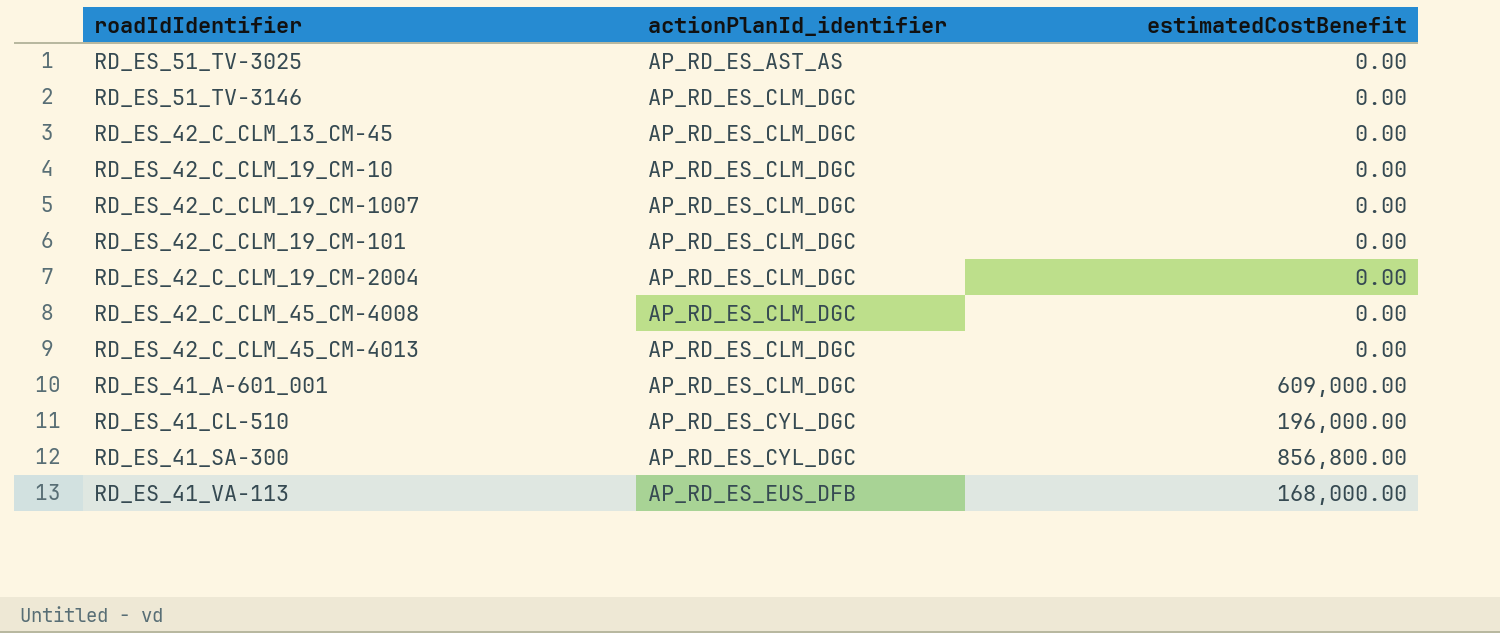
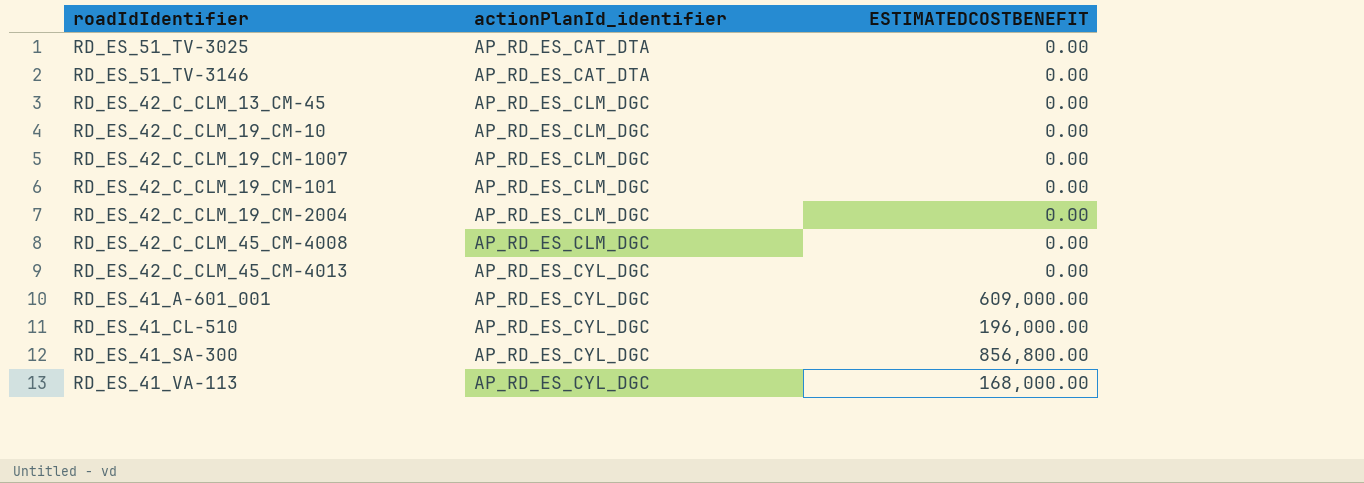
column name: estimatedCostBenefit -> ESTIMATEDCOSTBENEFIT
RD_ES_51_TV-3025 | actionPlanId_identifier: AP_RD_ES_AST_AS -> AP_RD_ES_CAT_DTA
RD_ES_51_TV-3146 | actionPlanId_identifier: AP_RD_ES_CLM_DGC -> AP_RD_ES_CAT_DTA
RD_ES_42_C_CLM_45_CM-4013 | actionPlanId_identifier: AP_RD_ES_CLM_DGC -> AP_RD_ES_CYL_DGC
RD_ES_41_A-601_001 | actionPlanId_identifier: AP_RD_ES_CLM_DGC -> AP_RD_ES_CYL_DGC
RD_ES_41_VA-113 | actionPlanId_identifier: AP_RD_ES_EUS_DFB -> AP_RD_ES_CYL_DGC

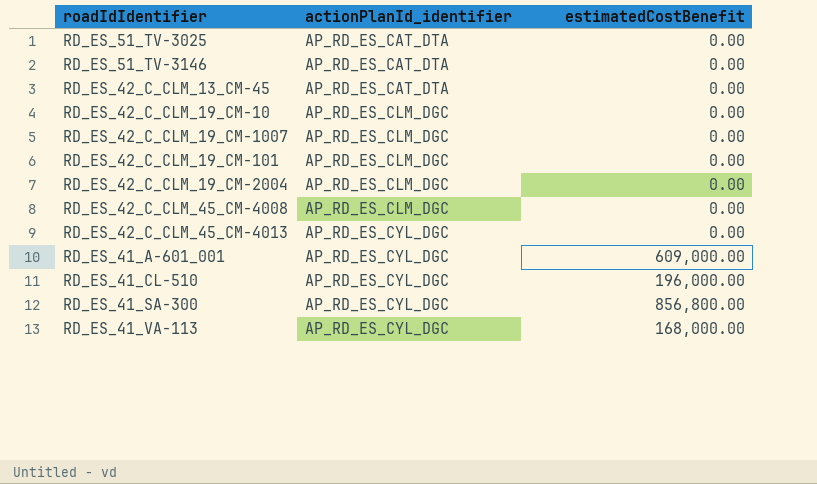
column name: ESTIMATEDCOSTBENEFIT -> estimatedCostBenefit
RD_ES_42_C_CLM_13_CM-45 | actionPlanId_identifier: AP_RD_ES_CLM_DGC -> AP_RD_ES_CAT_DTA

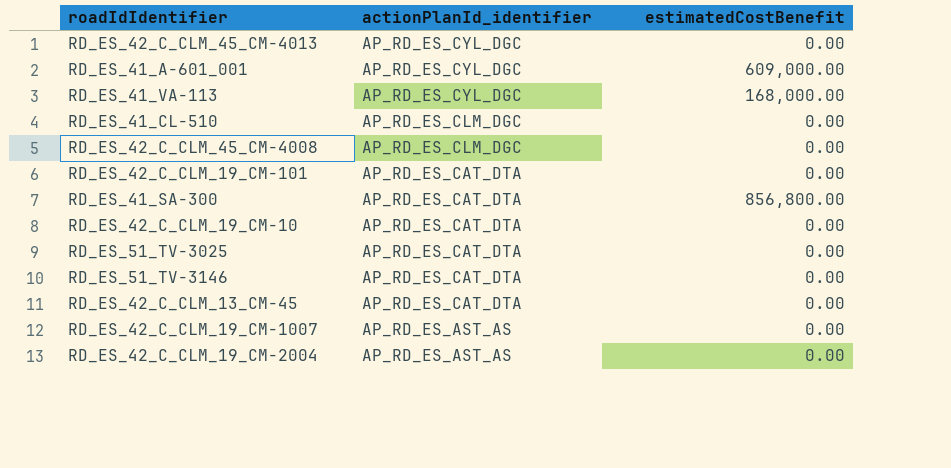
row order: actionPlanId_identifier ascending -> actionPlanId_identifier descending
RD_ES_41_CL-510 | actionPlanId_identifier: AP_RD_ES_CYL_DGC -> AP_RD_ES_CLM_DGC
RD_ES_41_CL-510 | estimatedCostBenefit: 196,000.00 -> 0.00
RD_ES_42_C_CLM_19_CM-101 | actionPlanId_identifier: AP_RD_ES_CLM_DGC -> AP_RD_ES_CAT_DTA
RD_ES_41_SA-300 | actionPlanId_identifier: AP_RD_ES_CYL_DGC -> AP_RD_ES_CAT_DTA
RD_ES_42_C_CLM_19_CM-10 | actionPlanId_identifier: AP_RD_ES_CLM_DGC -> AP_RD_ES_CAT_DTA
RD_ES_42_C_CLM_19_CM-1007 | actionPlanId_identifier: AP_RD_ES_CLM_DGC -> AP_RD_ES_AST_AS
RD_ES_42_C_CLM_19_CM-2004 | actionPlanId_identifier: AP_RD_ES_CLM_DGC -> AP_RD_ES_AST_AS

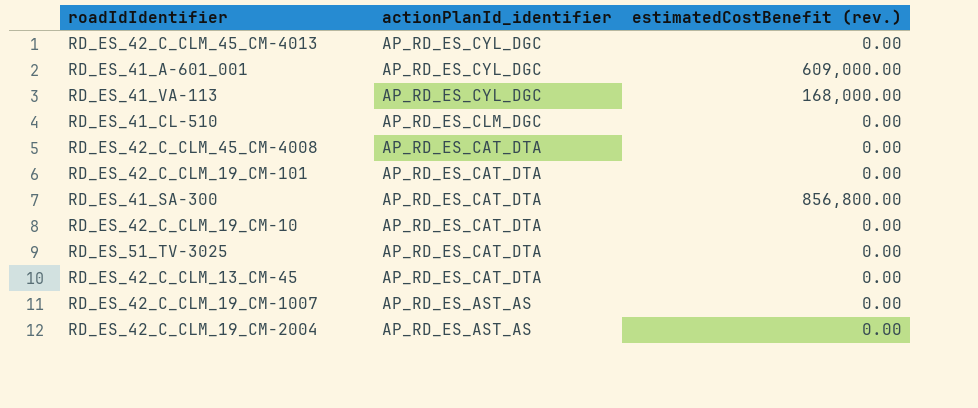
column name: estimatedCostBenefit -> estimatedCostBenefit (rev.)
row RD_ES_51_TV-3146: AP_RD_ES_CAT_DTA | 0.00 -> none
RD_ES_42_C_CLM_45_CM-4008 | actionPlanId_identifier: AP_RD_ES_CLM_DGC -> AP_RD_ES_CAT_DTA

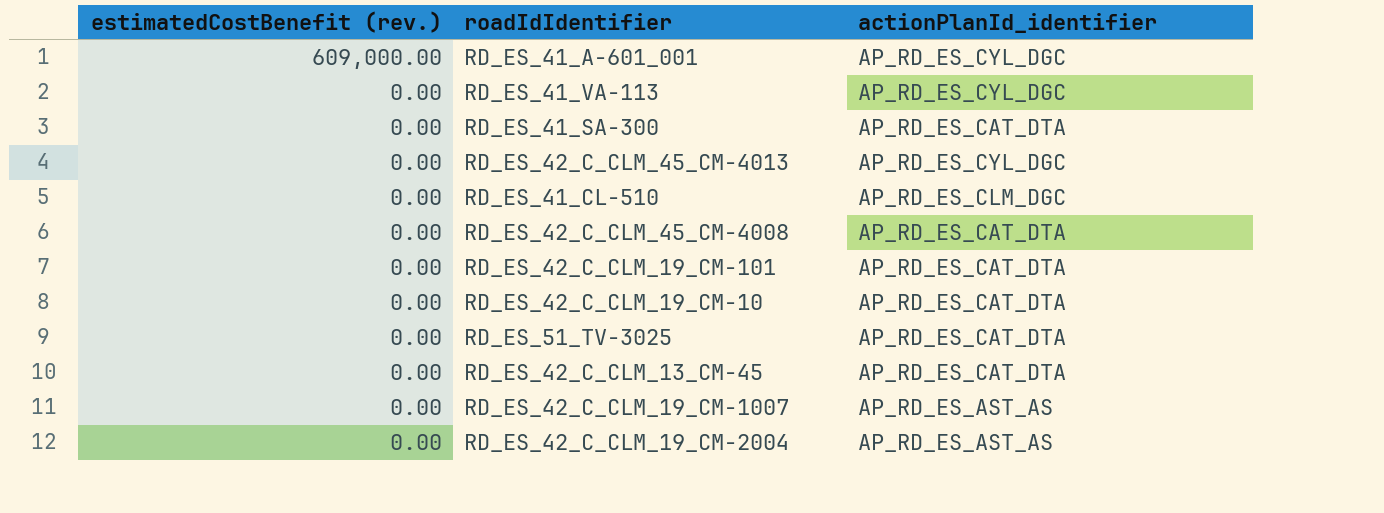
row order: actionPlanId_identifier descending -> estimatedCostBenefit (rev.) descending
column estimatedCostBenefit (rev.) | position: 3 -> 1
RD_ES_41_VA-113 | estimatedCostBenefit (rev.): 168,000.00 -> 0.00
RD_ES_41_SA-300 | estimatedCostBenefit (rev.): 856,800.00 -> 0.00

